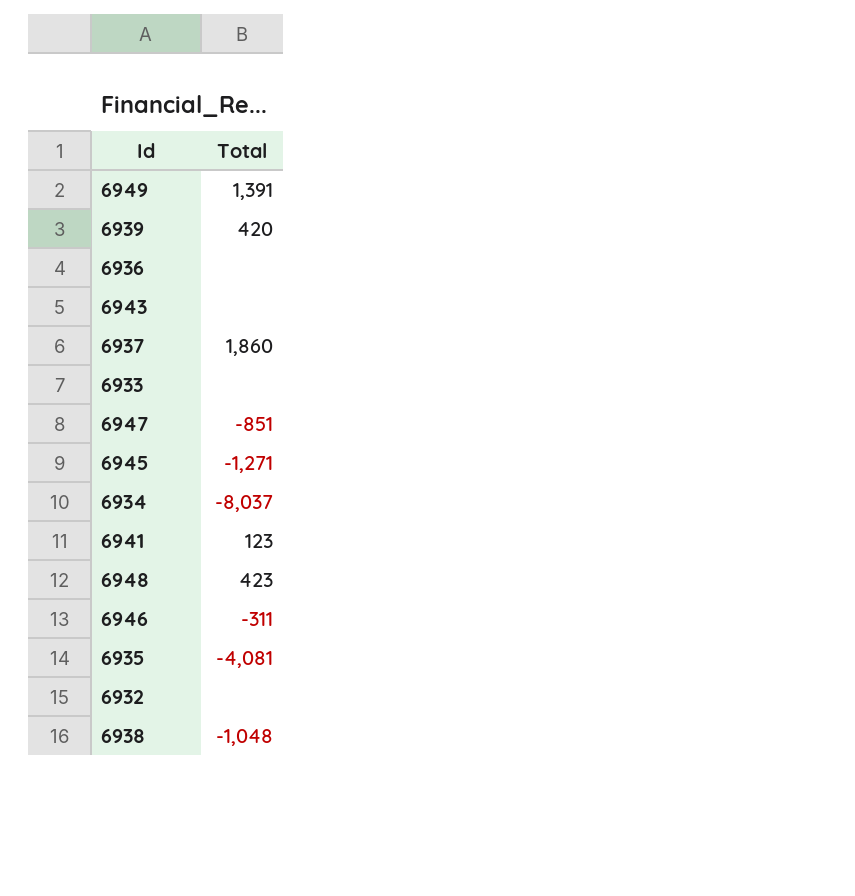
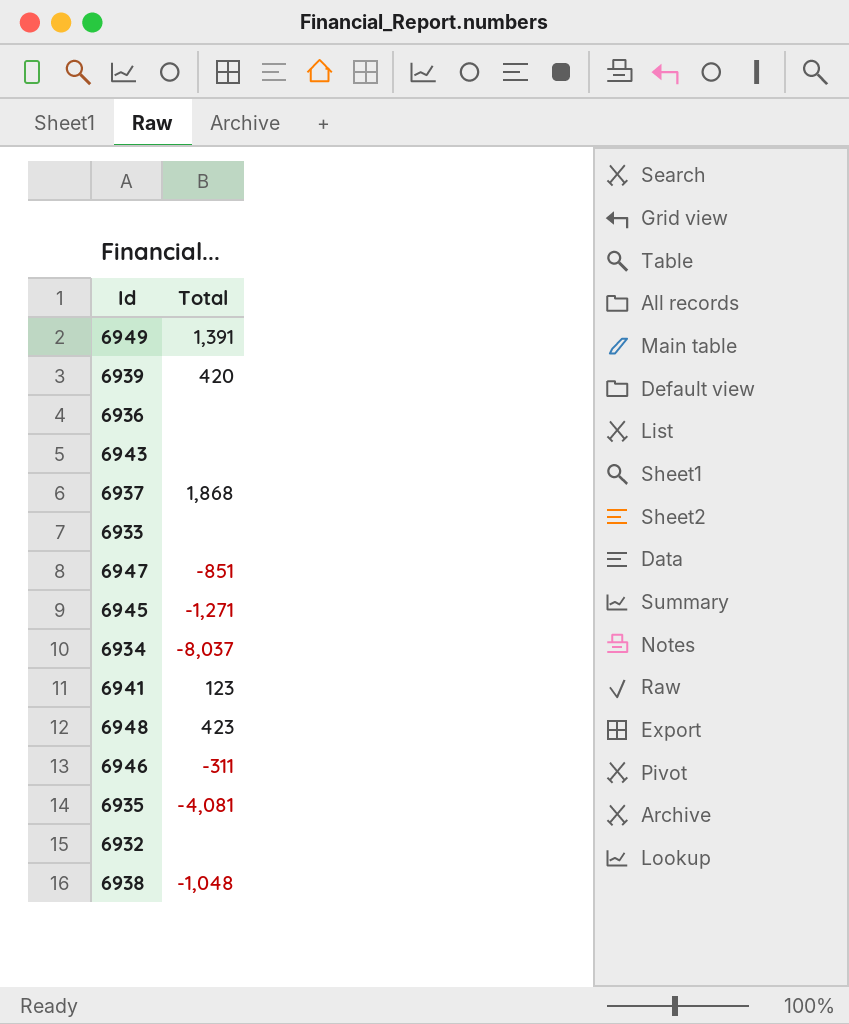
6937 | Total: 1,860 -> 1,868

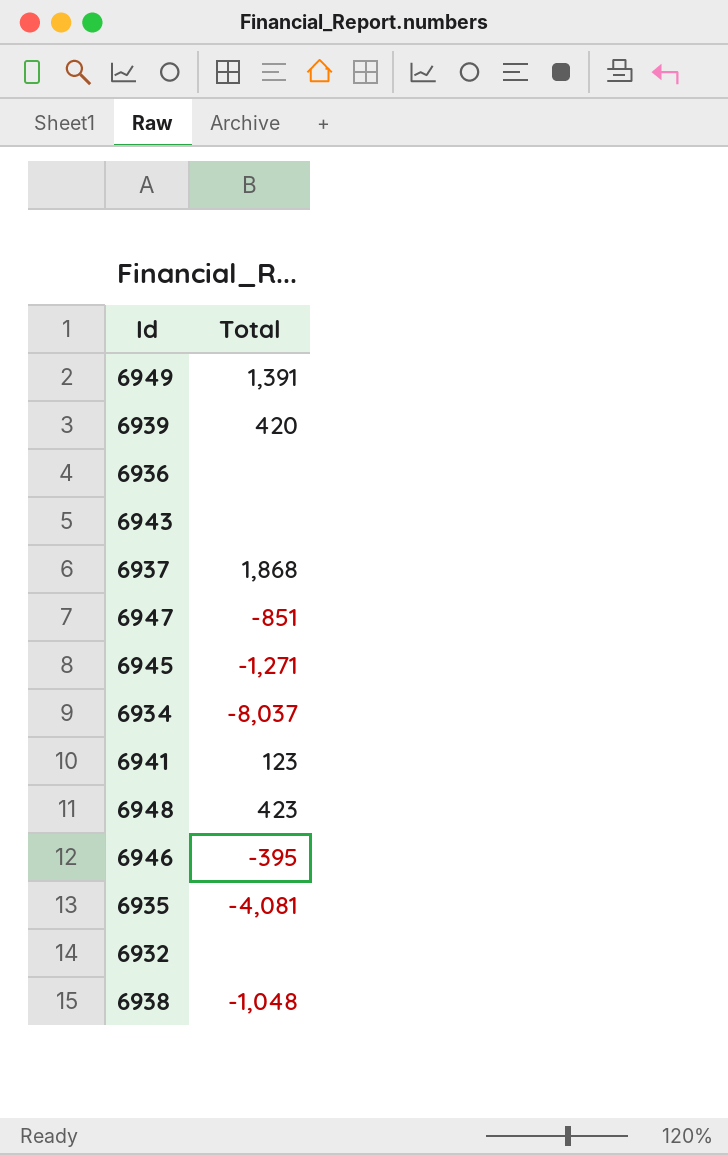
row 6933: none -> none
6946 | Total: -311 -> -395

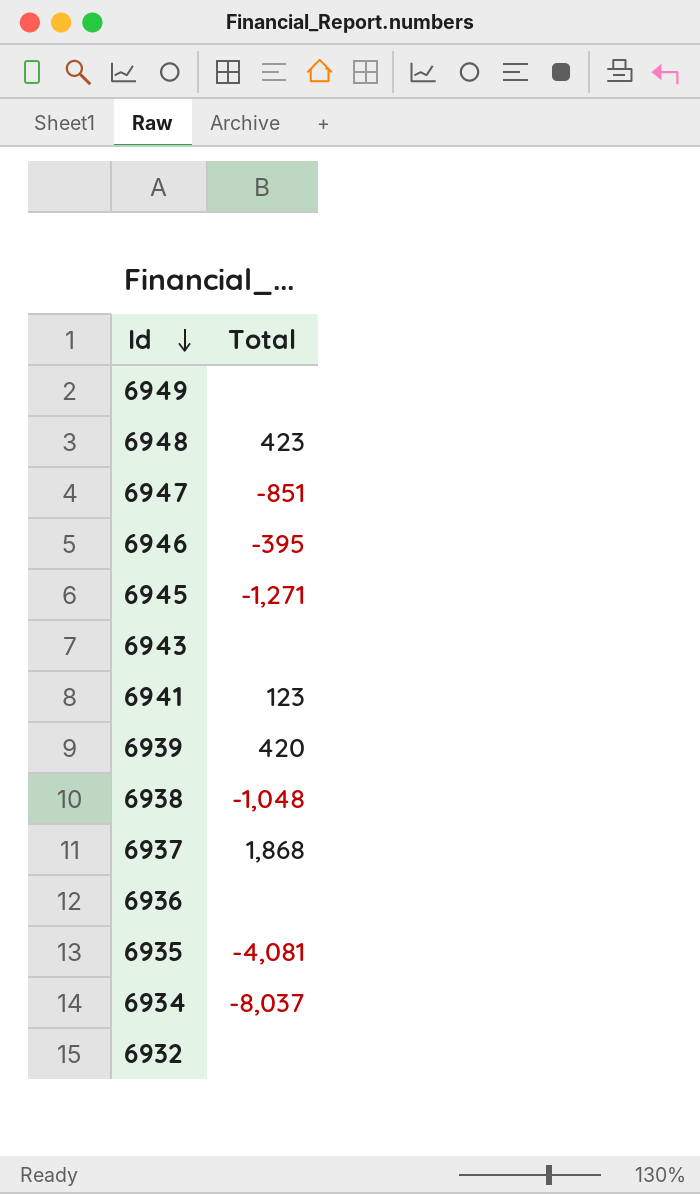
row order: none -> Id descending
6949 | Total: 1,391 -> none

